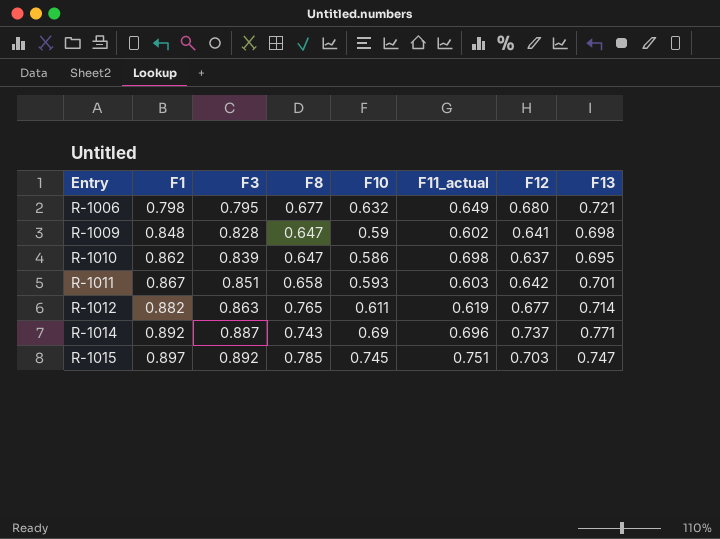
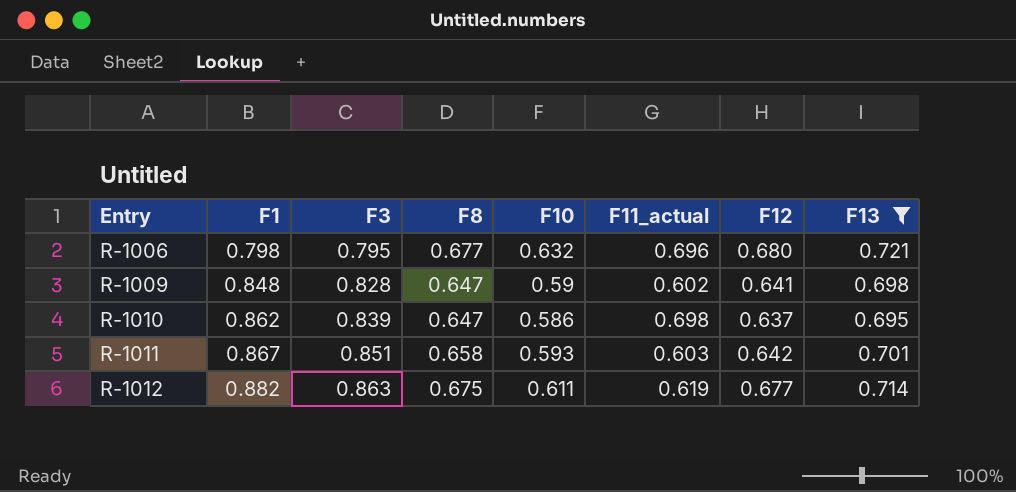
filter: none -> F13 <= 0.721
R-1006 | F11_actual: 0.649 -> 0.696
R-1012 | F8: 0.765 -> 0.675

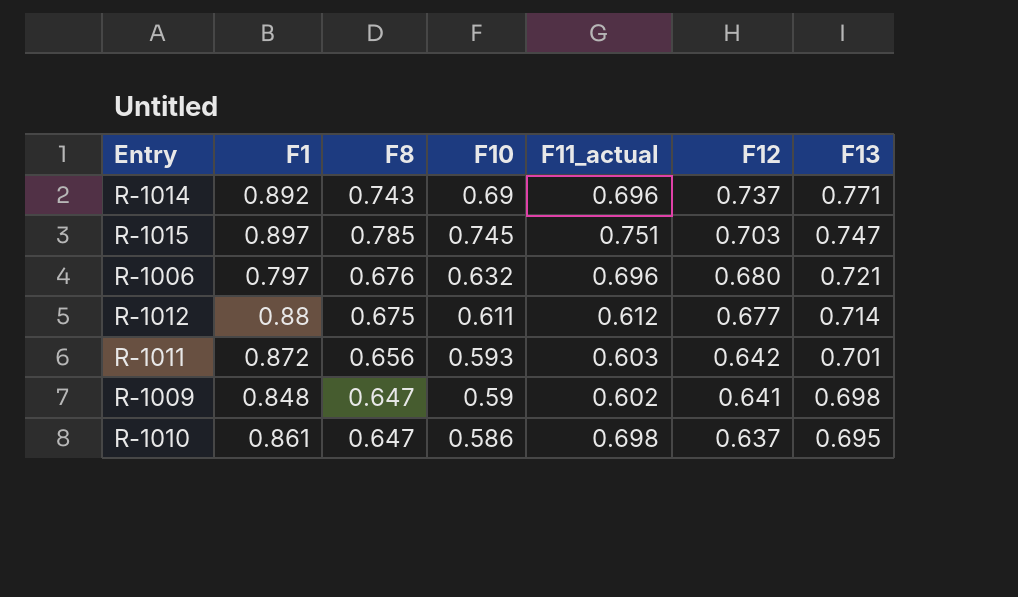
filter: F13 <= 0.721 -> none
row order: Entry ascending -> F12 descending
column F3 | position: 3 -> none
R-1006 | F1: 0.798 -> 0.797
R-1006 | F8: 0.677 -> 0.676
R-1012 | F1: 0.882 -> 0.88
R-1012 | F11_actual: 0.619 -> 0.612
R-1011 | F1: 0.867 -> 0.872
R-1011 | F8: 0.658 -> 0.656
R-1010 | F1: 0.862 -> 0.861

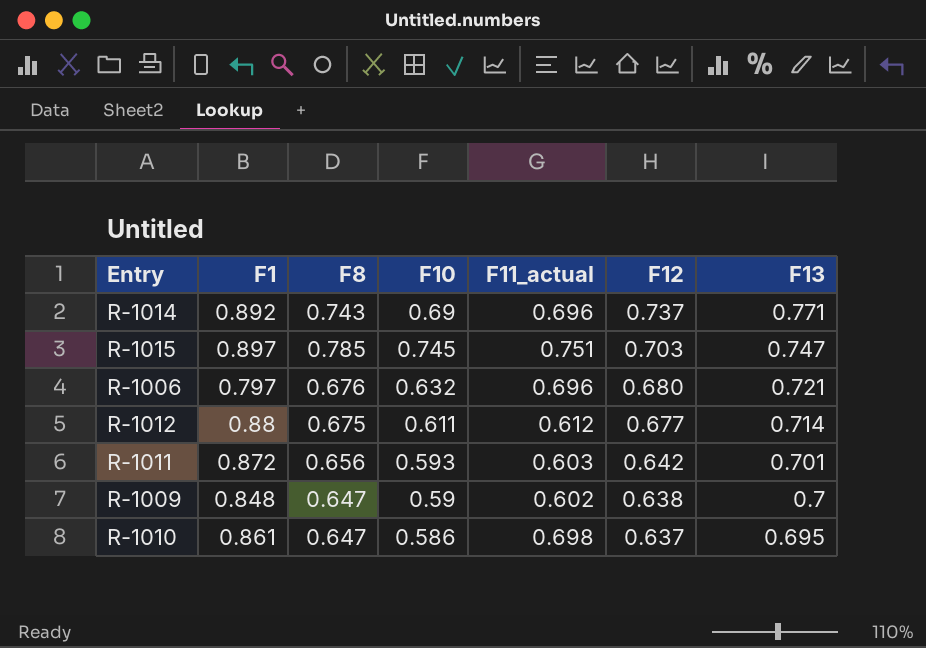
R-1009 | F12: 0.641 -> 0.638
R-1009 | F13: 0.698 -> 0.7

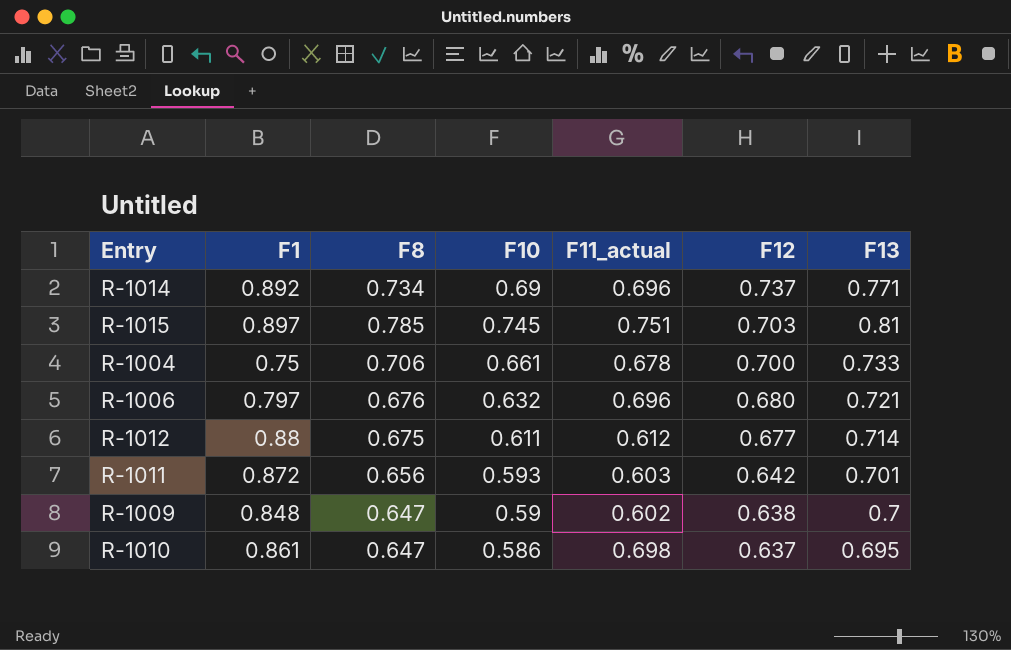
R-1014 | F8: 0.743 -> 0.734
R-1015 | F13: 0.747 -> 0.81
row R-1004: none -> 0.75 | 0.706 | 0.661 | 0.678 | 0.700 | 0.733

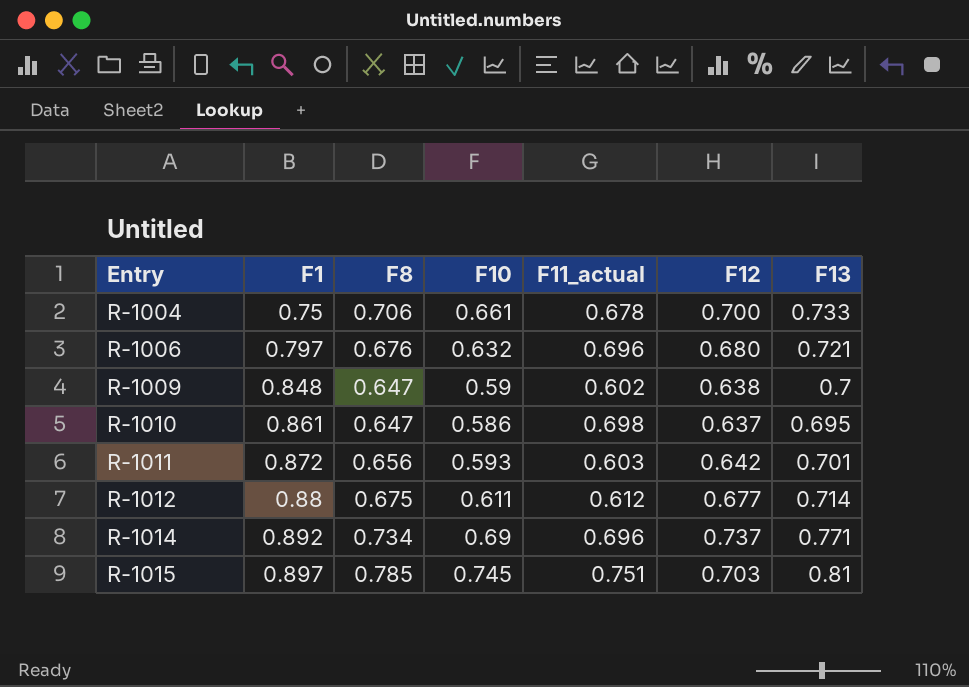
row order: F12 descending -> Entry ascending

